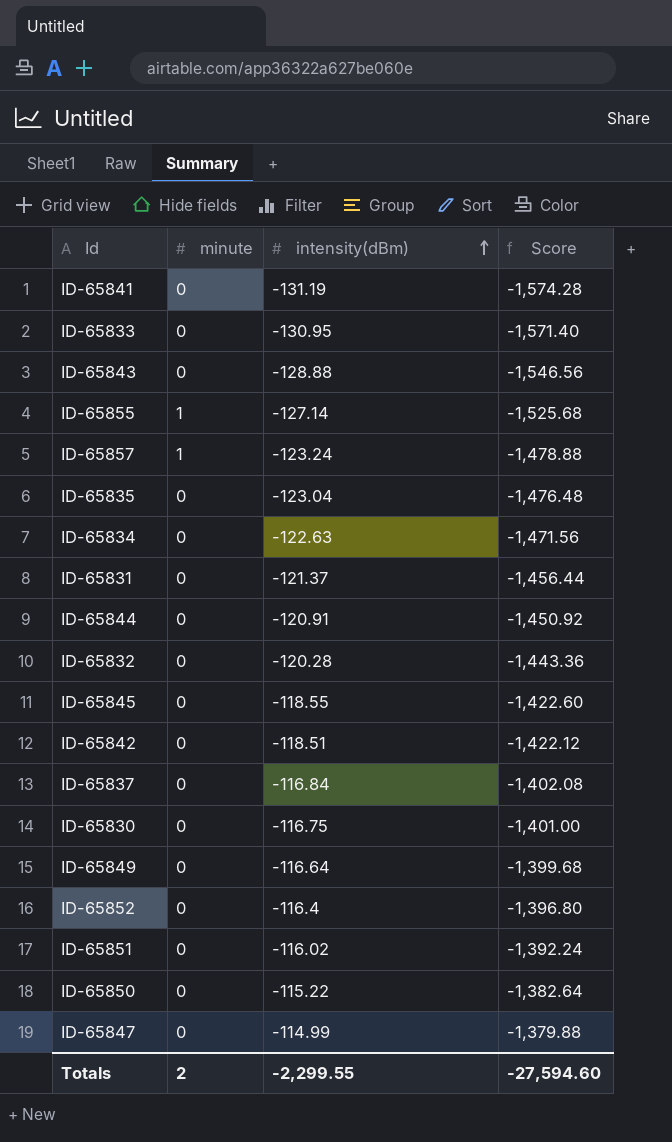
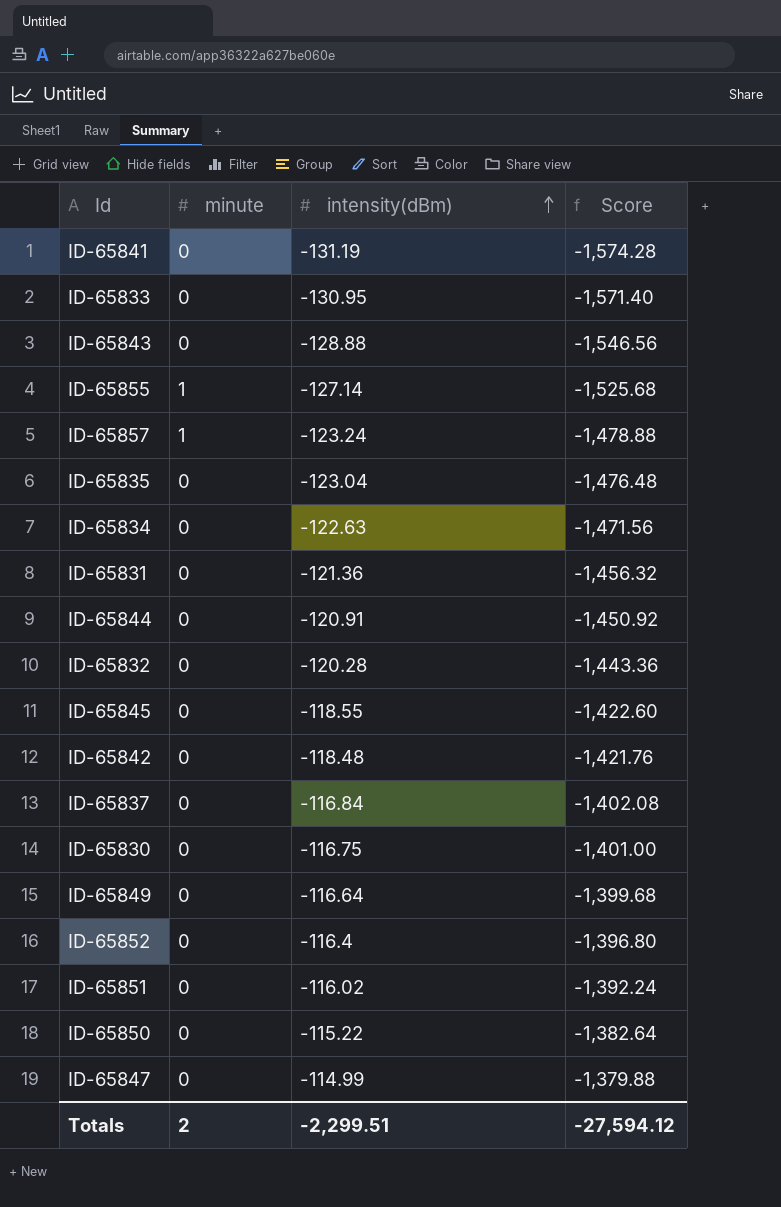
ID-65831 | intensity(dBm): -121.37 -> -121.36
ID-65831 | Score: -1,456.44 -> -1,456.32
ID-65842 | intensity(dBm): -118.51 -> -118.48
ID-65842 | Score: -1,422.12 -> -1,421.76
Totals | intensity(dBm): -2,299.55 -> -2,299.51
Totals | Score: -27,594.60 -> -27,594.12

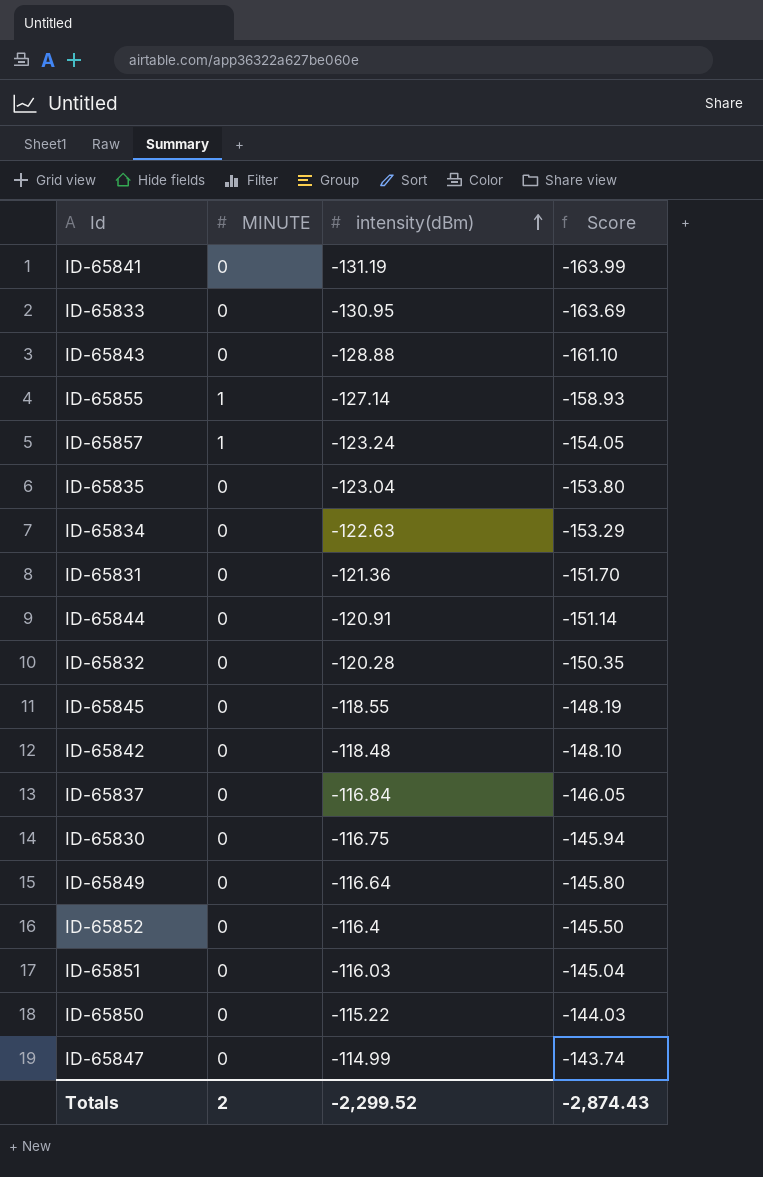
column name: minute -> MINUTE
column Score | formula: [intensity(dBm)] * 12 -> [intensity(dBm)] * 1.25
ID-65851 | intensity(dBm): -116.02 -> -116.03
Totals | intensity(dBm): -2,299.51 -> -2,299.52
Totals | Score: -27,594.12 -> -2,874.43

